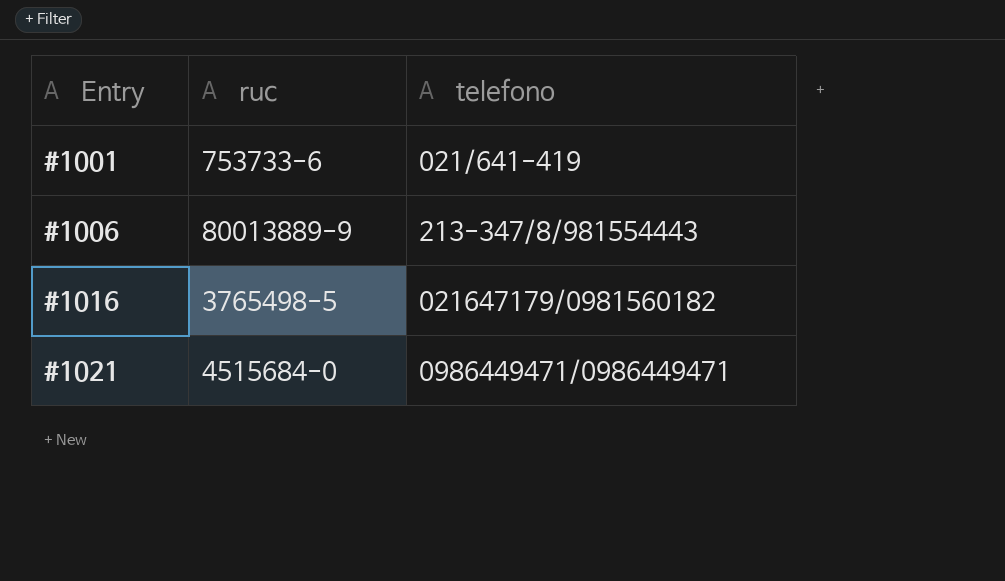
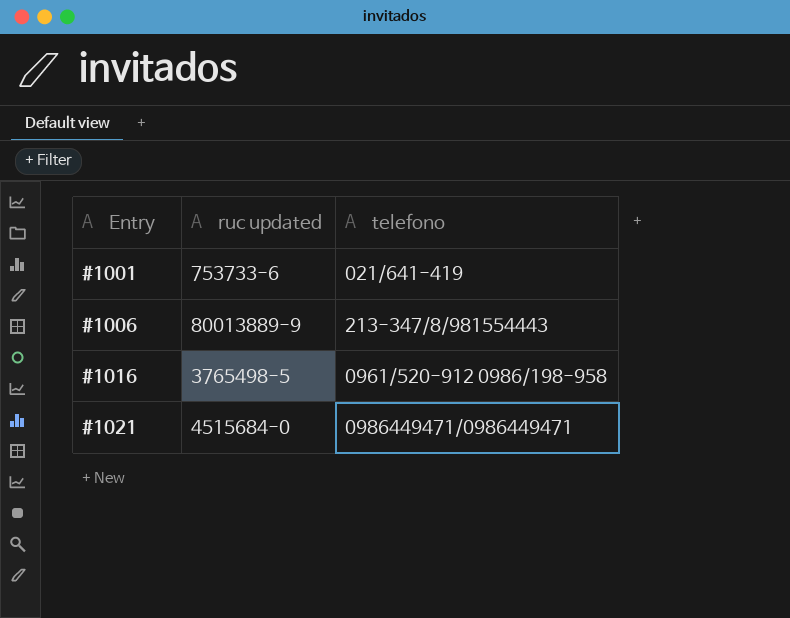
column name: ruc -> ruc updated
#1016 | telefono: 021647179/0981560182 -> 0961/520-912 0986/198-958

